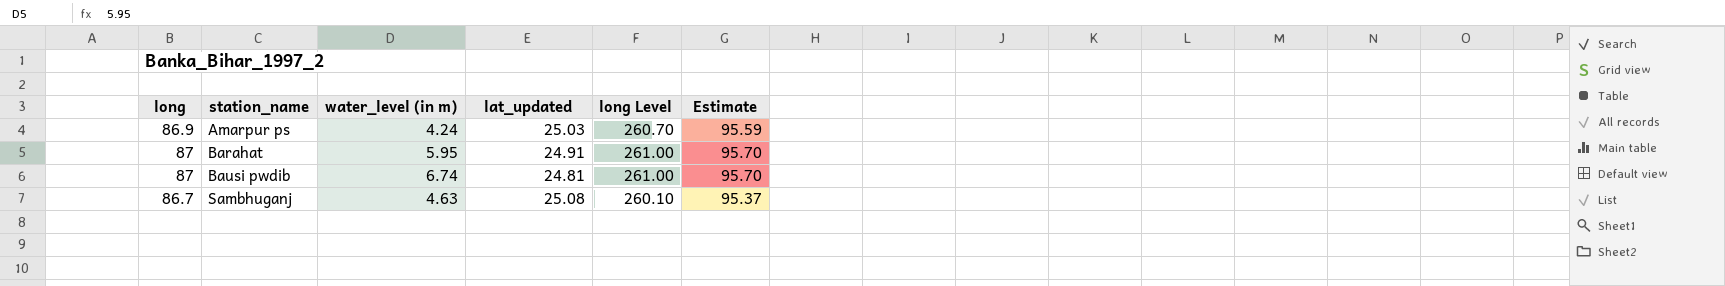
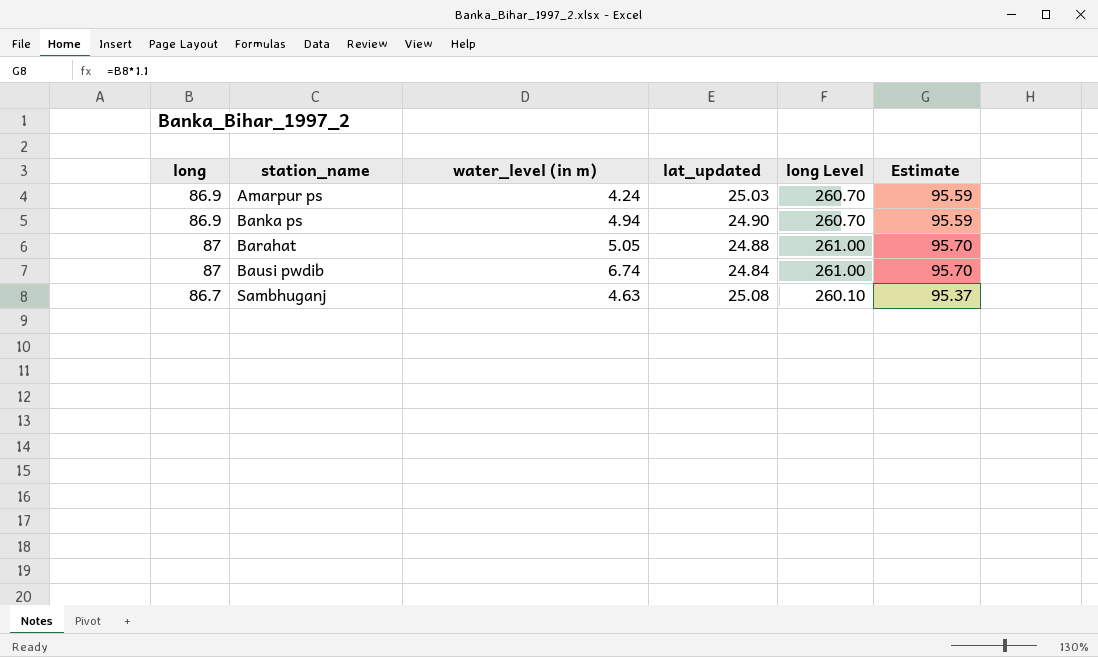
row Banka ps: none -> 86.9 | 4.94 | 24.90 | 260.70 | 95.59
Barahat | water_level (in m): 5.95 -> 5.05
Barahat | lat_updated: 24.91 -> 24.88
Bausi pwdib | lat_updated: 24.81 -> 24.84

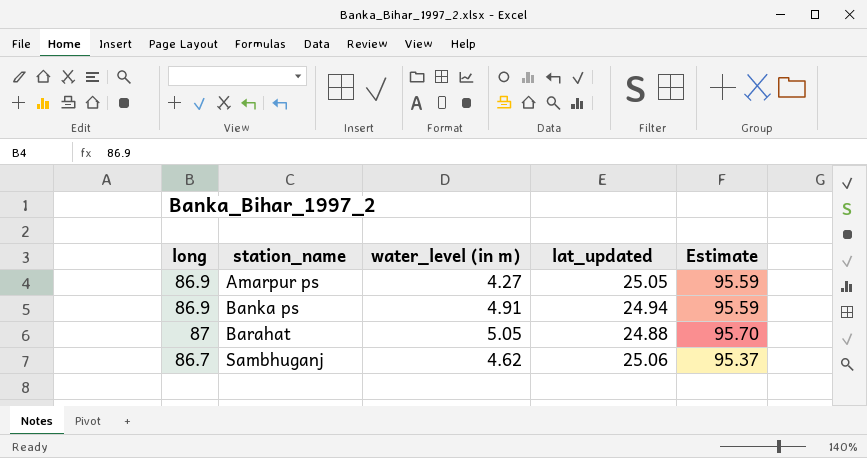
column long Level | formula: [long] * 3 -> none
row Bausi pwdib: 87 | 6.74 | 24.84 | 261.00 | 95.70 -> none
Amarpur ps | water_level (in m): 4.24 -> 4.27
Amarpur ps | lat_updated: 25.03 -> 25.05
Banka ps | water_level (in m): 4.94 -> 4.91
Banka ps | lat_updated: 24.90 -> 24.94
Sambhuganj | water_level (in m): 4.63 -> 4.62
Sambhuganj | lat_updated: 25.08 -> 25.06

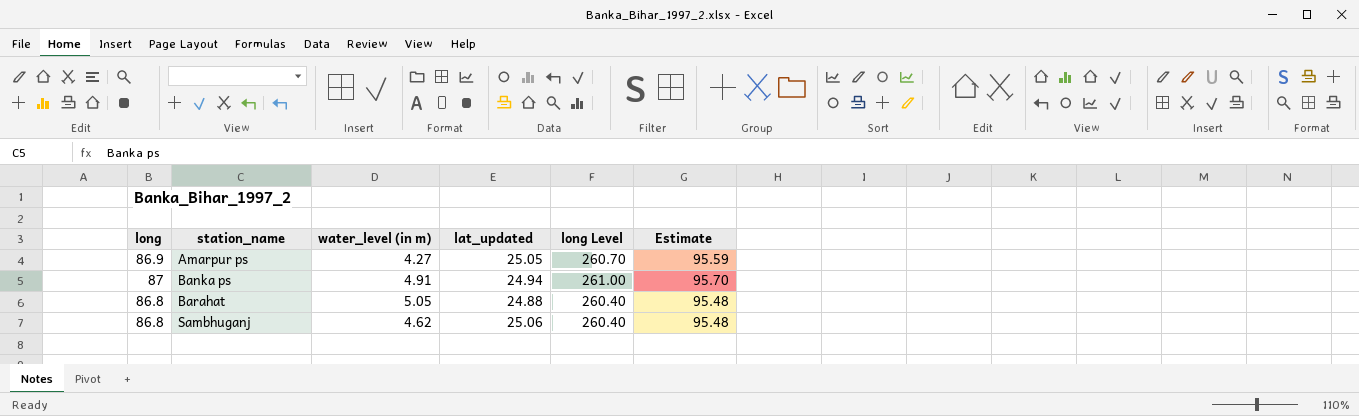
column long Level | formula: none -> [long] * 3
Banka ps | long: 86.9 -> 87
Banka ps | Estimate: 95.59 -> 95.70
Barahat | long: 87 -> 86.8
Barahat | Estimate: 95.70 -> 95.48
Sambhuganj | long: 86.7 -> 86.8
Sambhuganj | Estimate: 95.37 -> 95.48

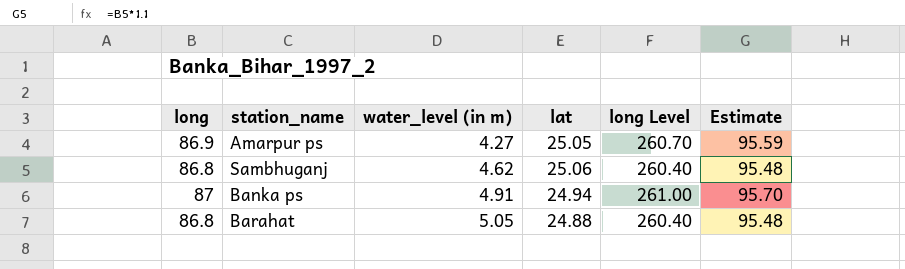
row order: station_name ascending -> water_level (in m) ascending
column name: lat_updated -> lat

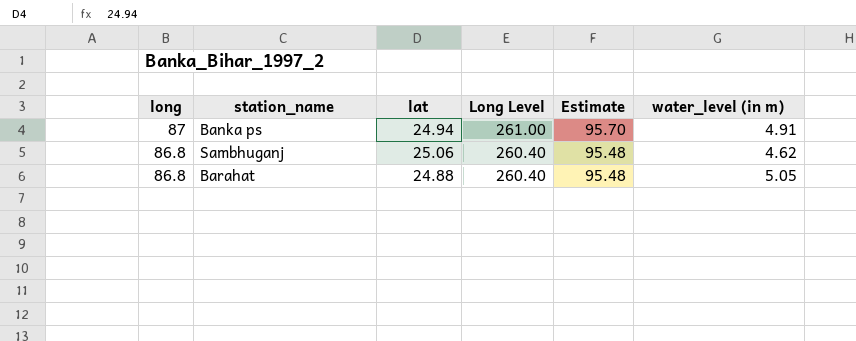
row order: water_level (in m) ascending -> long descending
column name: long Level -> Long Level
column water_level (in m) | position: 3 -> 6
row Amarpur ps: 86.9 | 4.27 | 25.05 | 260.70 | 95.59 -> none

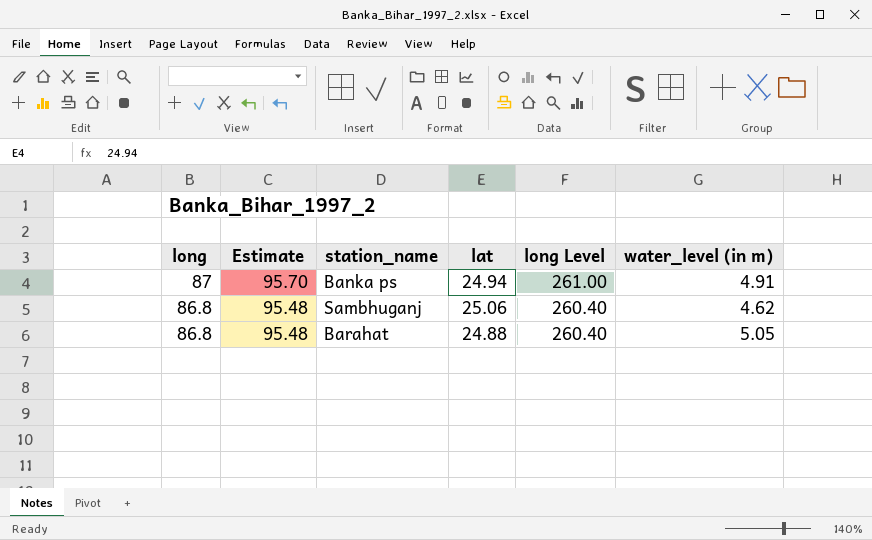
column Estimate | position: 5 -> 2
column name: Long Level -> long Level

